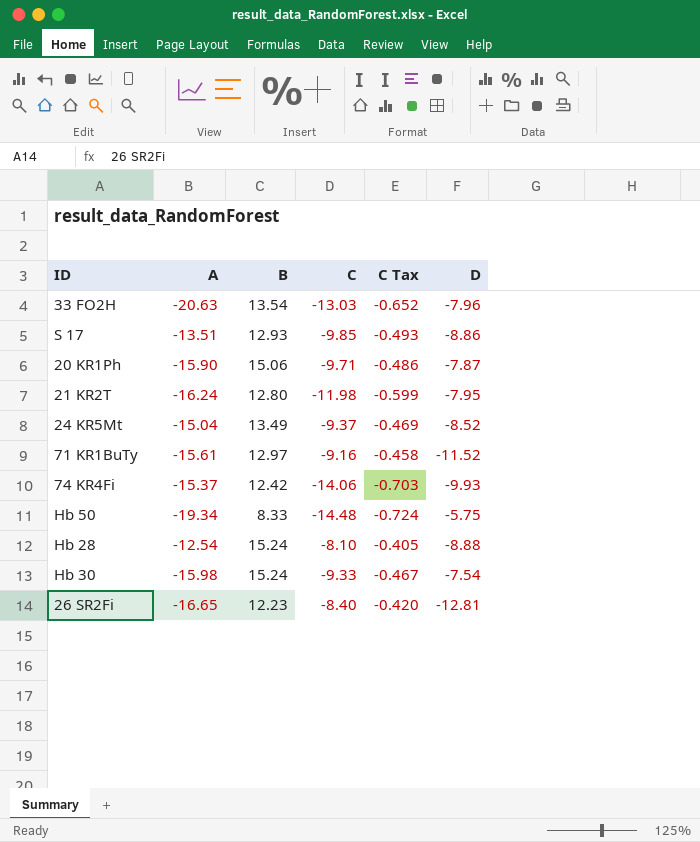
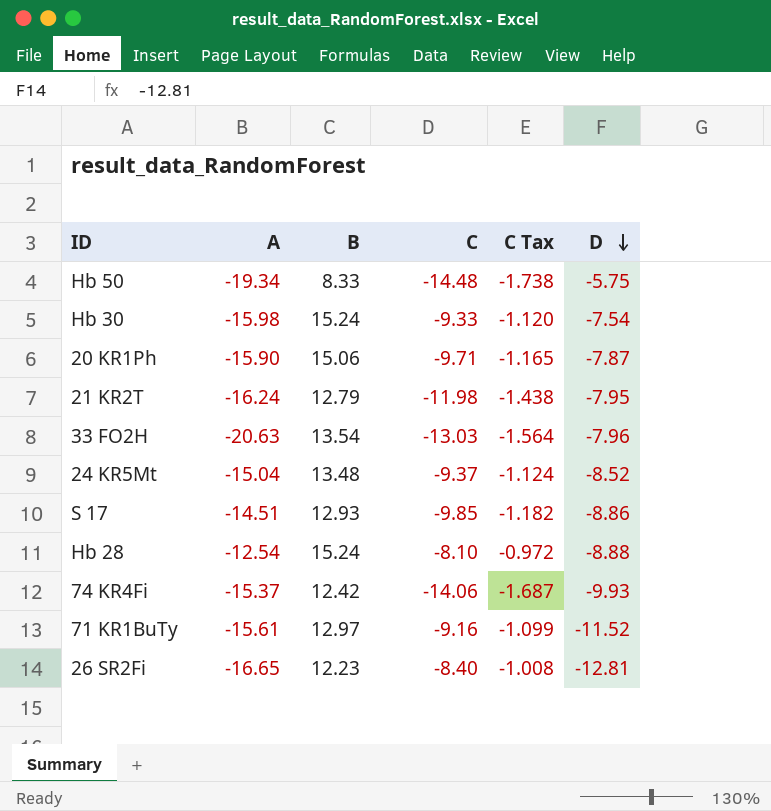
row order: none -> D descending
column C Tax | formula: [C] * 0.05 -> [C] * 0.12
21 KR2T | B: 12.80 -> 12.79
24 KR5Mt | B: 13.49 -> 13.48
S 17 | A: -13.51 -> -14.51

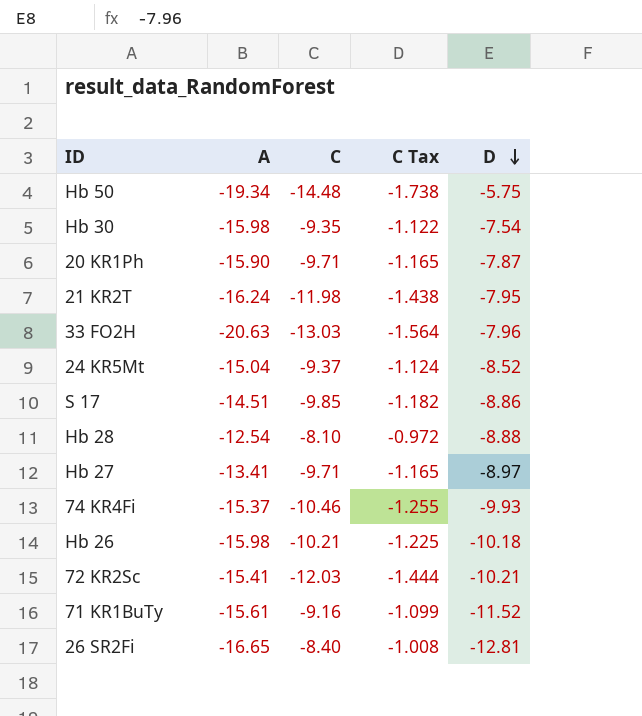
column B | position: 3 -> none
Hb 30 | C: -9.33 -> -9.35
Hb 30 | C Tax: -1.120 -> -1.122
row Hb 27: none -> -13.41 | -9.71 | -1.165 | -8.97
74 KR4Fi | C: -14.06 -> -10.46
74 KR4Fi | C Tax: -1.687 -> -1.255
row Hb 26: none -> -15.98 | -10.21 | -1.225 | -10.18
row 72 KR2Sc: none -> -15.41 | -12.03 | -1.444 | -10.21

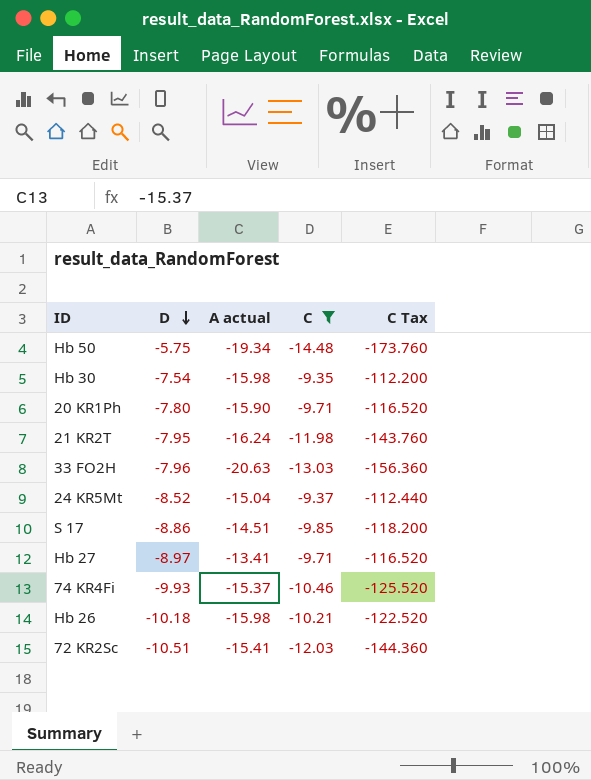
filter: none -> C <= -9.35
column D | position: 5 -> 2
column name: A -> A actual
column C Tax | formula: [C] * 0.12 -> [C] * 12
20 KR1Ph | D: -7.87 -> -7.80
72 KR2Sc | D: -10.21 -> -10.51

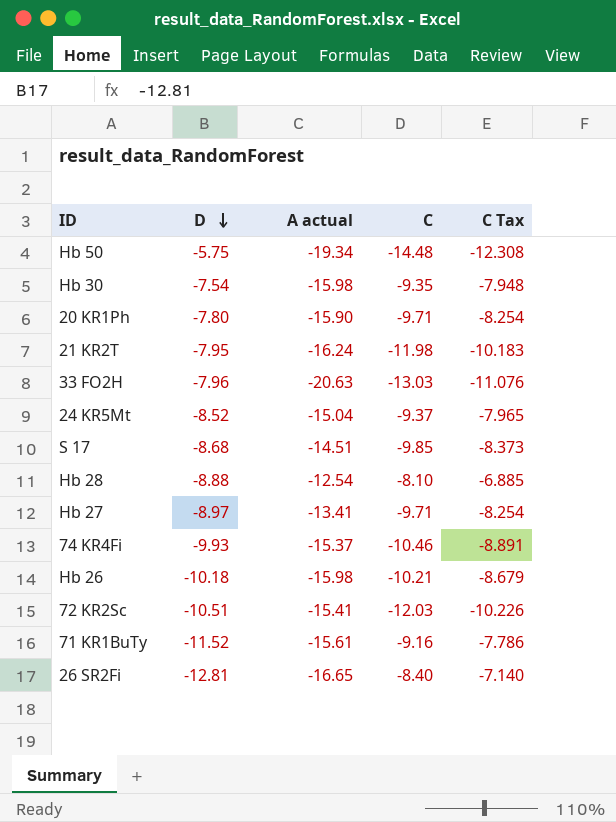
filter: C <= -9.35 -> none
column C Tax | formula: [C] * 12 -> [C] * 0.85
S 17 | D: -8.86 -> -8.68

